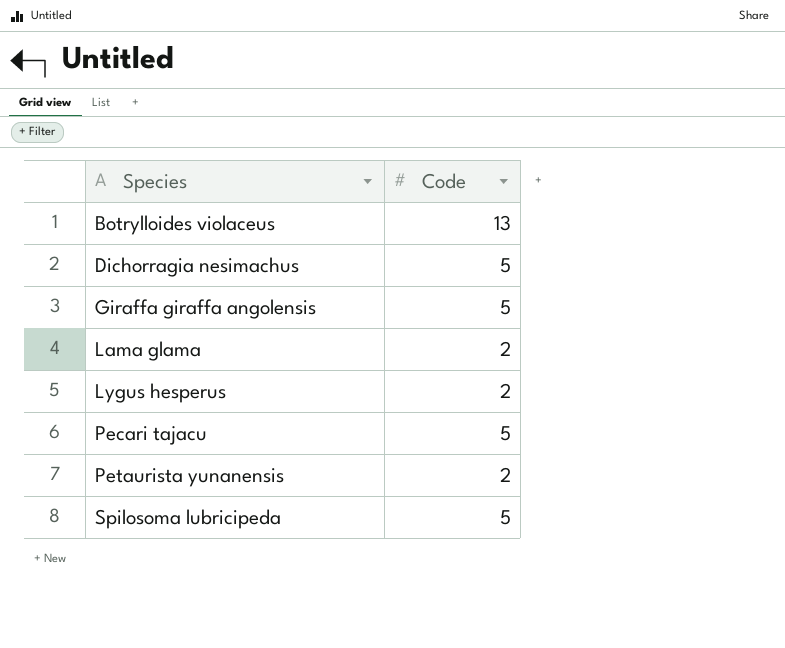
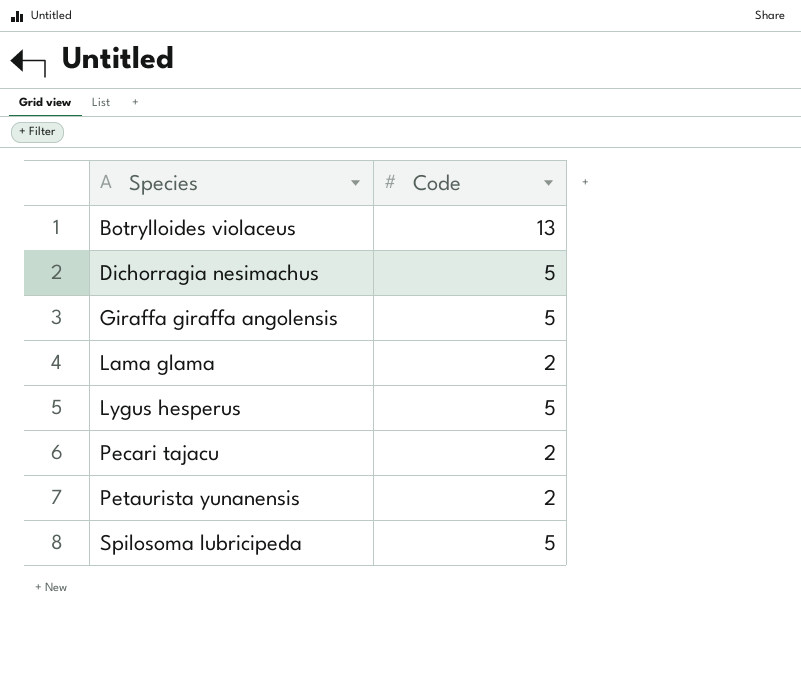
Lygus hesperus | Code: 2 -> 5
Pecari tajacu | Code: 5 -> 2

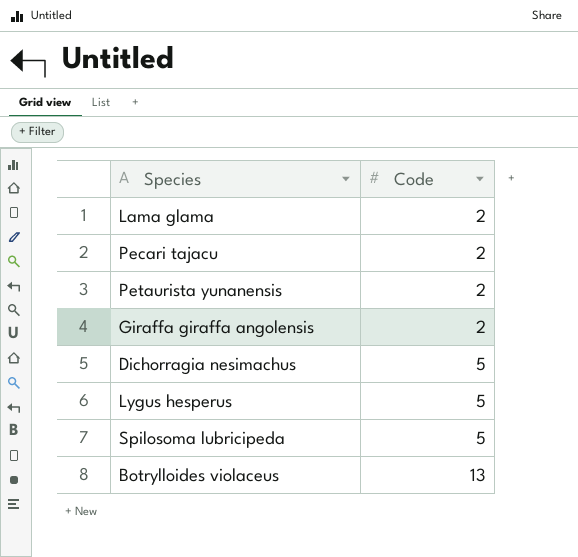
row order: Species ascending -> Code ascending
Giraffa giraffa angolensis | Code: 5 -> 2

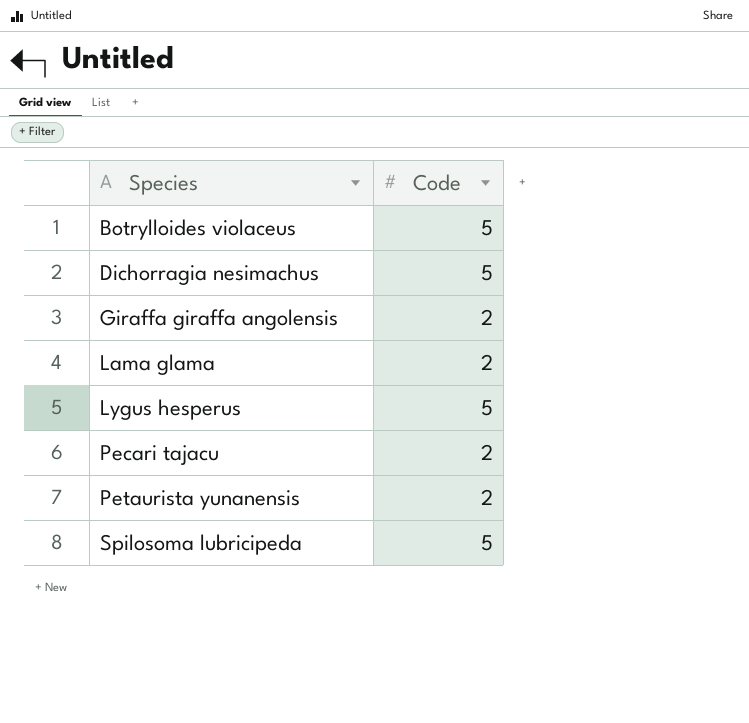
row order: Code ascending -> Species ascending
Botrylloides violaceus | Code: 13 -> 5

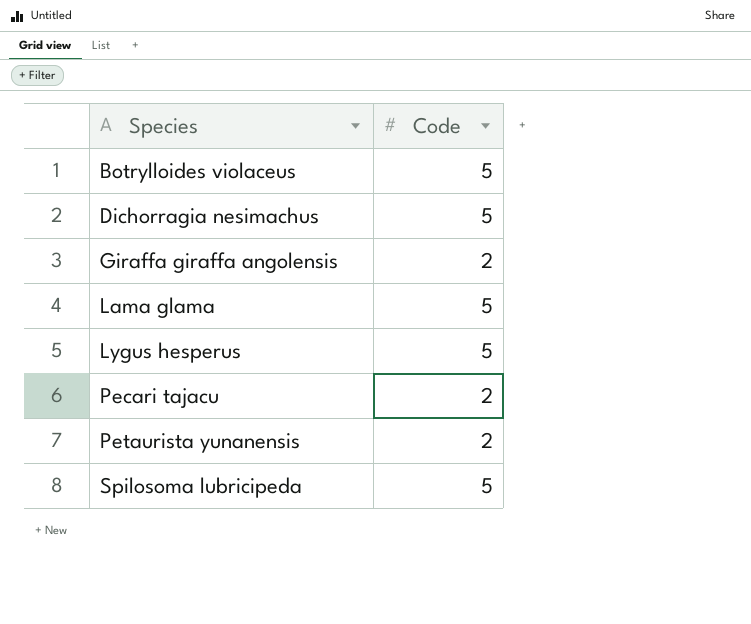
Lama glama | Code: 2 -> 5

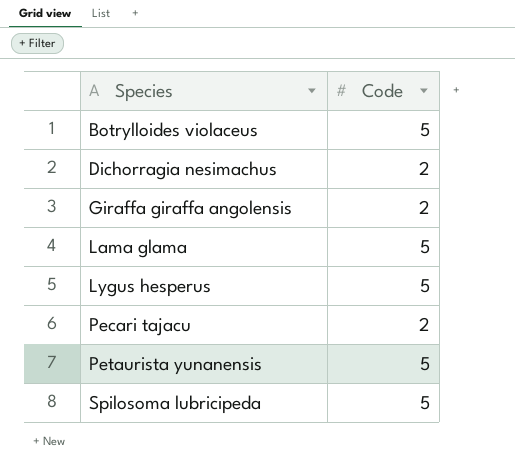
Dichorragia nesimachus | Code: 5 -> 2
Petaurista yunanensis | Code: 2 -> 5

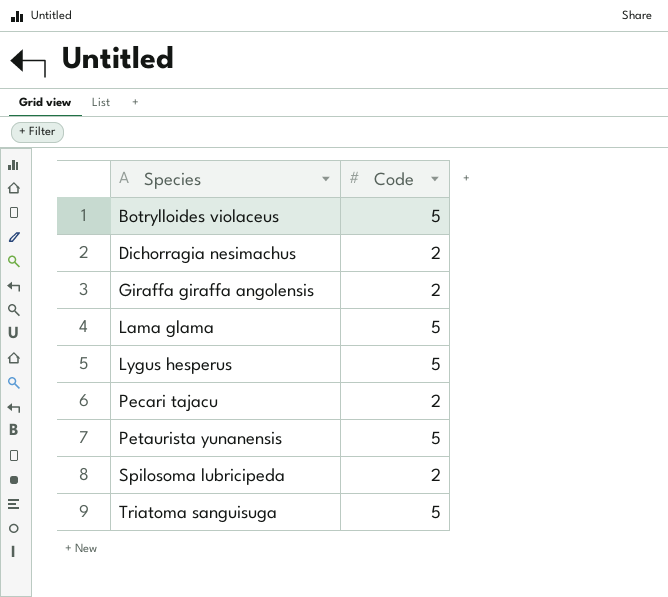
Spilosoma lubricipeda | Code: 5 -> 2
row Triatoma sanguisuga: none -> 5

